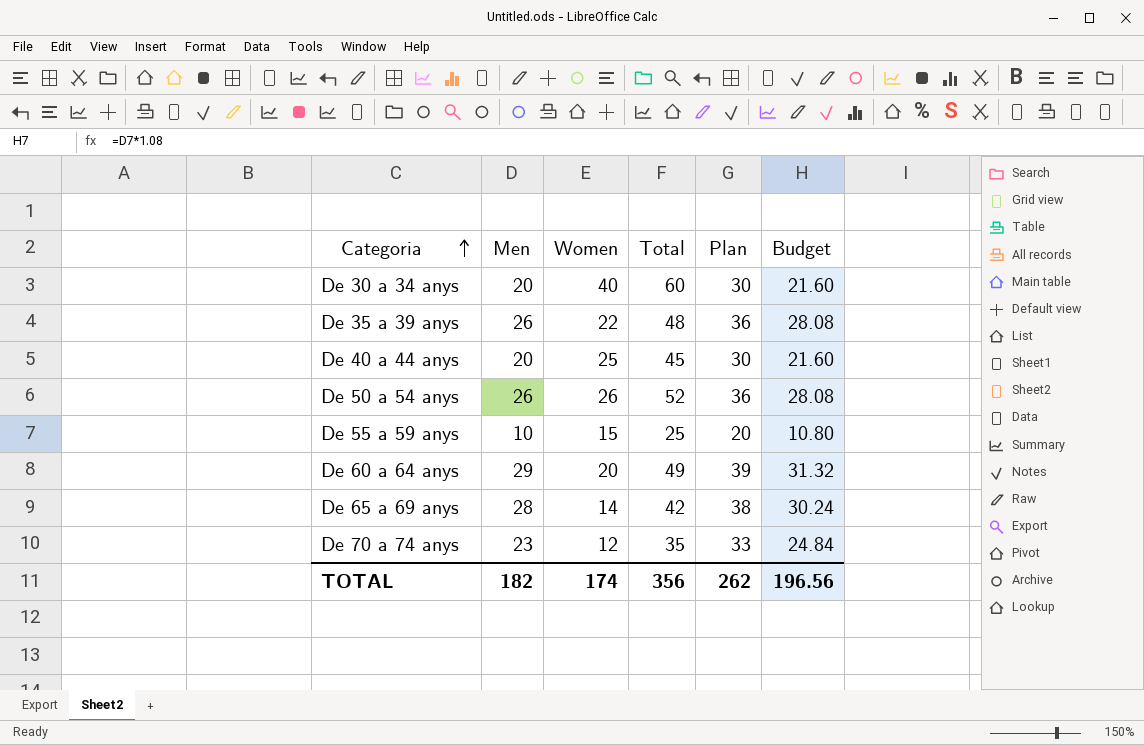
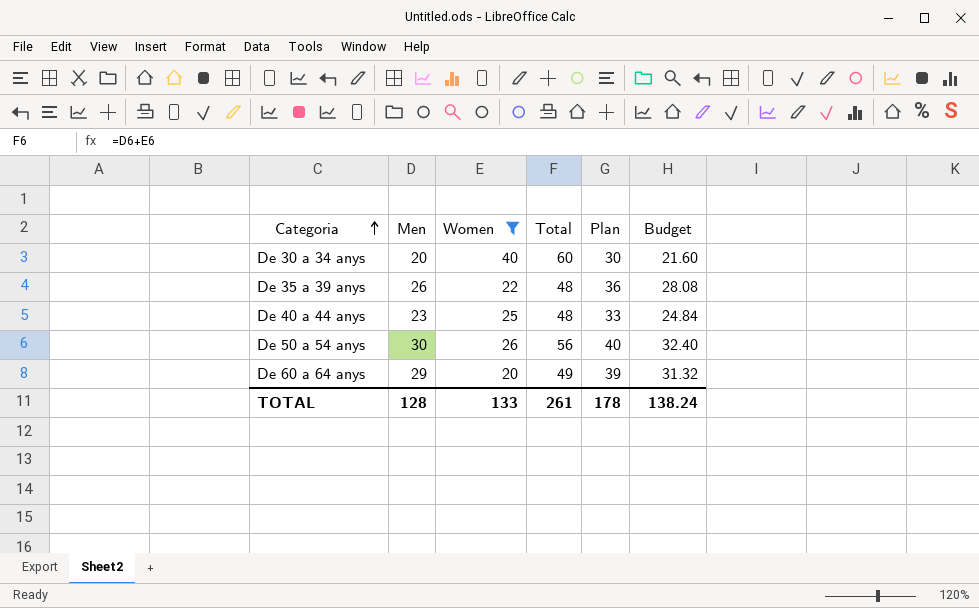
filter: none -> Women >= 20
De 40 a 44 anys | Men: 20 -> 23
De 40 a 44 anys | Total: 45 -> 48
De 40 a 44 anys | Plan: 30 -> 33
De 40 a 44 anys | Budget: 21.60 -> 24.84
De 50 a 54 anys | Men: 26 -> 30
De 50 a 54 anys | Total: 52 -> 56
De 50 a 54 anys | Plan: 36 -> 40
De 50 a 54 anys | Budget: 28.08 -> 32.40
TOTAL | Men: 182 -> 128
TOTAL | Women: 174 -> 133
TOTAL | Total: 356 -> 261
TOTAL | Plan: 262 -> 178
TOTAL | Budget: 196.56 -> 138.24

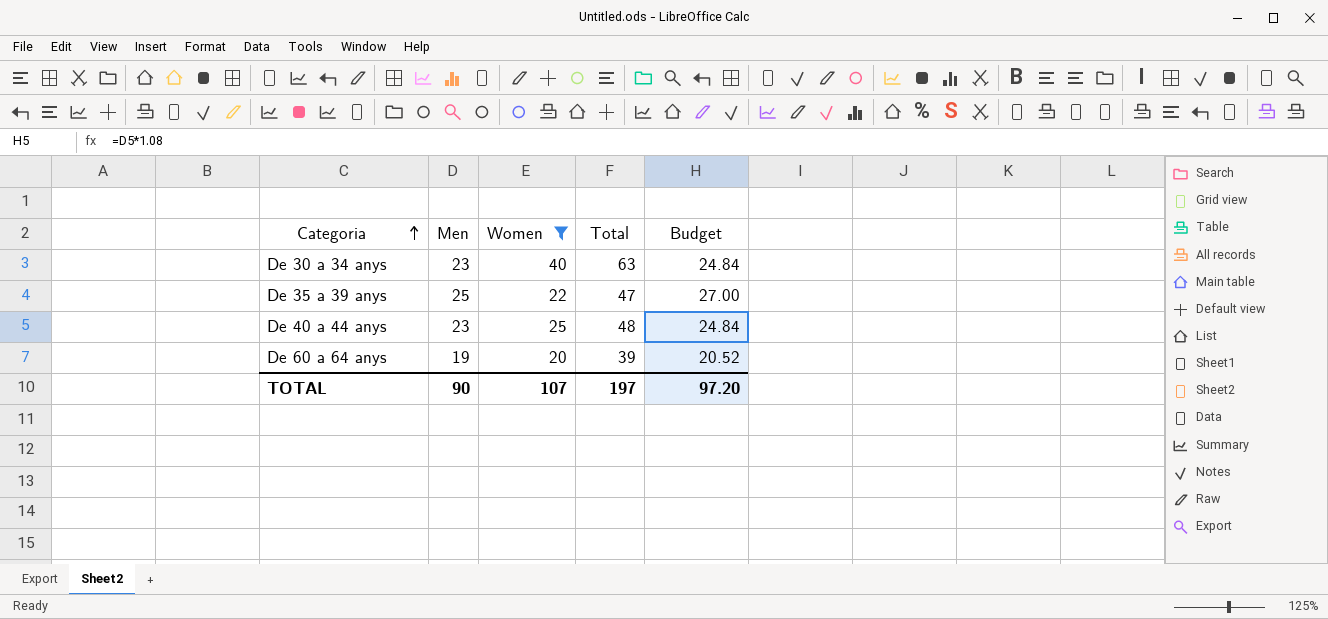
column Plan | formula: [Men] + 10 -> none
row De 50 a 54 anys: 30 | 26 | 56 | 40 | 32.40 -> none
De 30 a 34 anys | Men: 20 -> 23
De 30 a 34 anys | Total: 60 -> 63
De 30 a 34 anys | Budget: 21.60 -> 24.84
De 35 a 39 anys | Men: 26 -> 25
De 35 a 39 anys | Total: 48 -> 47
De 35 a 39 anys | Budget: 28.08 -> 27.00
De 60 a 64 anys | Men: 29 -> 19
De 60 a 64 anys | Total: 49 -> 39
De 60 a 64 anys | Budget: 31.32 -> 20.52
TOTAL | Men: 128 -> 90
TOTAL | Women: 133 -> 107
TOTAL | Total: 261 -> 197
TOTAL | Budget: 138.24 -> 97.20

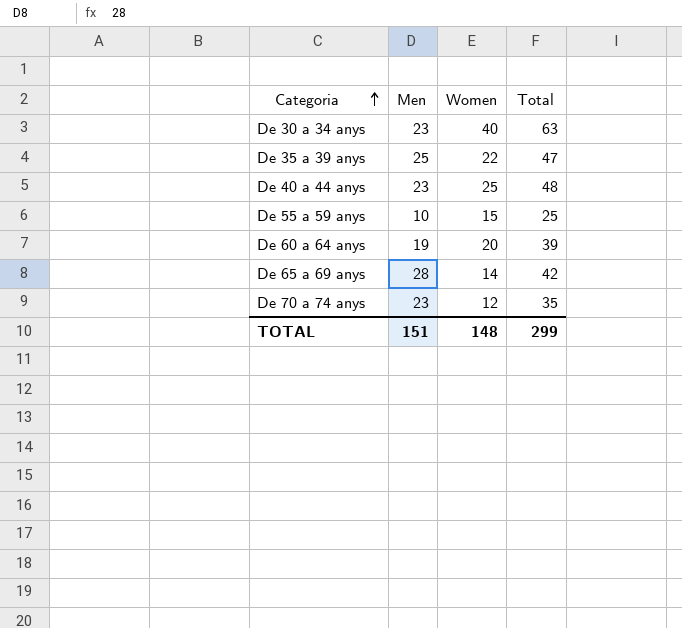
filter: Women >= 20 -> none
column Budget | formula: [Men] * 1.08 -> none
TOTAL | Men: 90 -> 151
TOTAL | Women: 107 -> 148
TOTAL | Total: 197 -> 299

